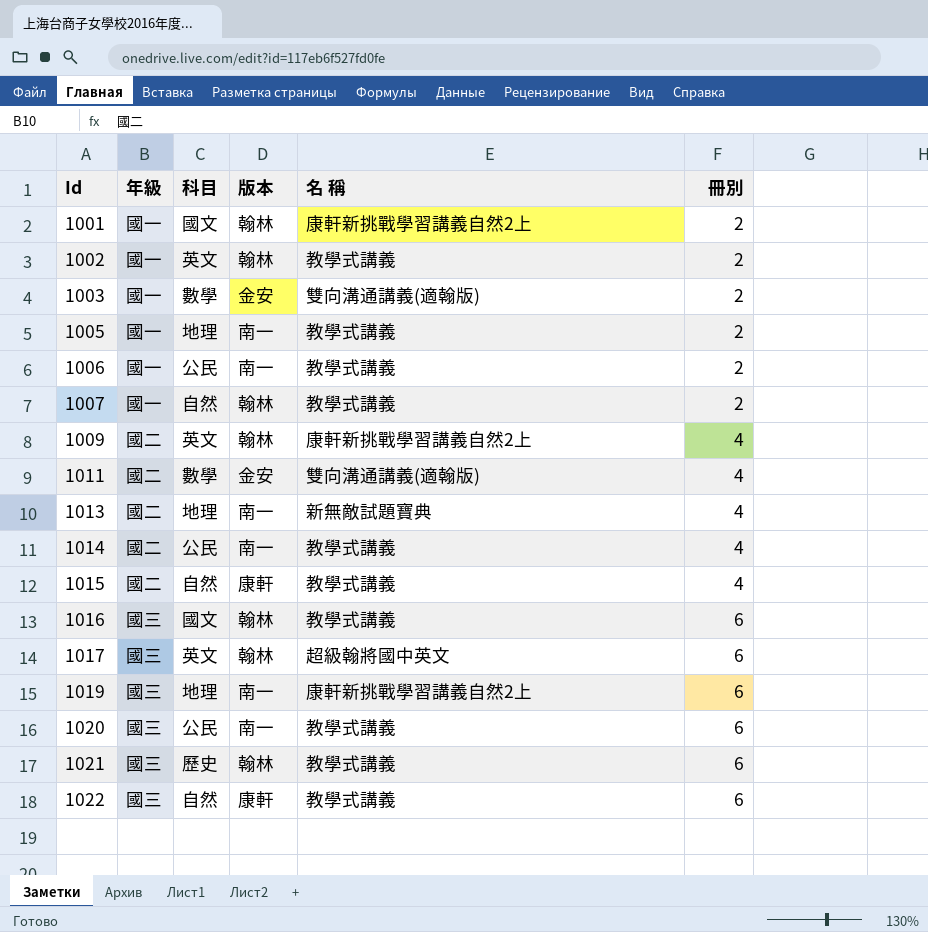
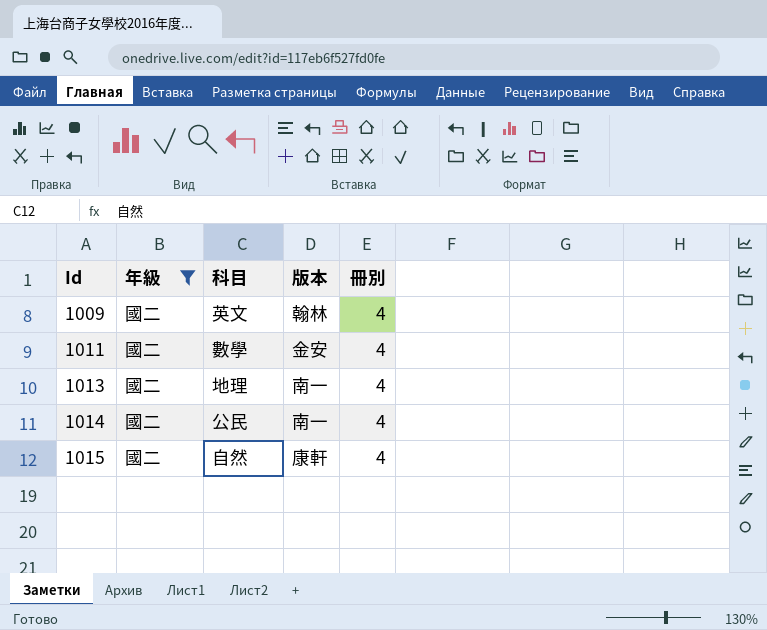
filter: none -> 年級 = 國二
column 名 稱 | position: 5 -> none

